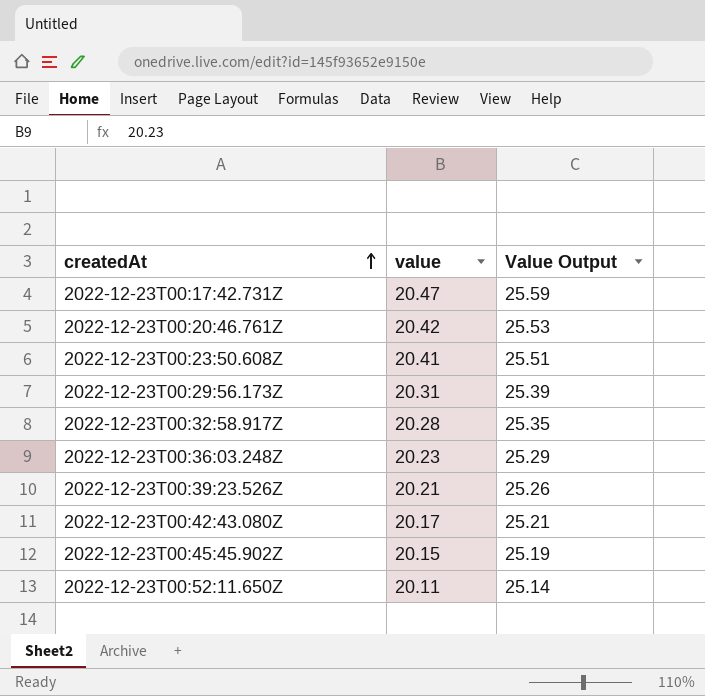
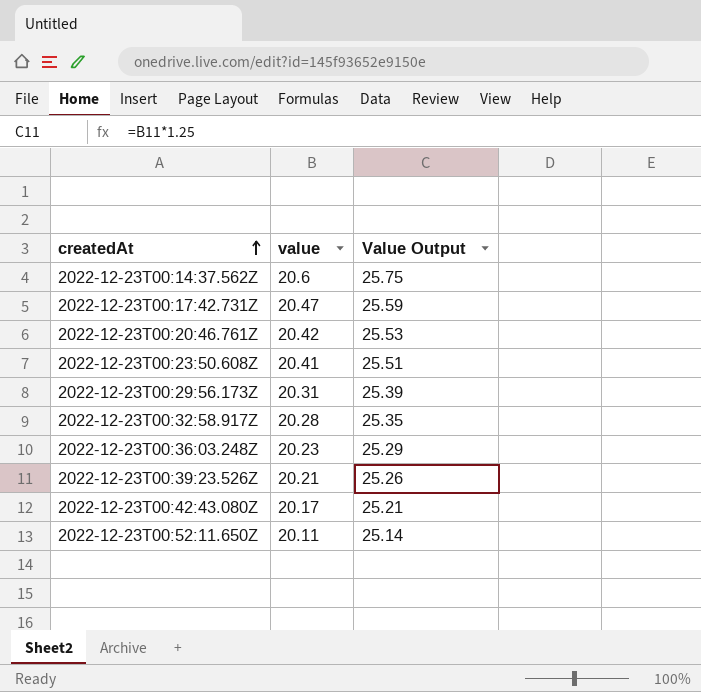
row 2022-12-23T00:45:45.902Z: 20.15 | 25.19 -> none
row 2022-12-23T00:14:37.562Z: none -> 20.6 | 25.75

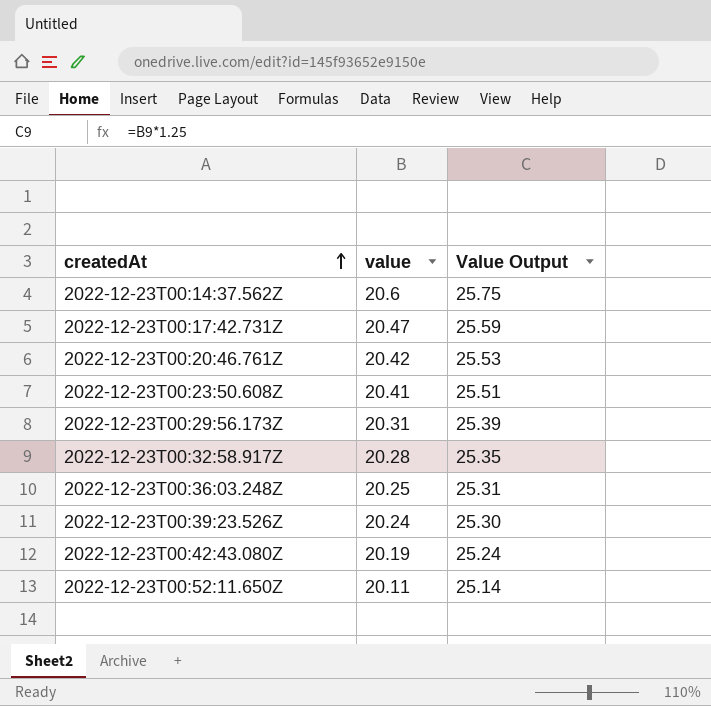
2022-12-23T00:36:03.248Z | value: 20.23 -> 20.25
2022-12-23T00:36:03.248Z | Value Output: 25.29 -> 25.31
2022-12-23T00:39:23.526Z | value: 20.21 -> 20.24
2022-12-23T00:39:23.526Z | Value Output: 25.26 -> 25.30
2022-12-23T00:42:43.080Z | value: 20.17 -> 20.19
2022-12-23T00:42:43.080Z | Value Output: 25.21 -> 25.24

